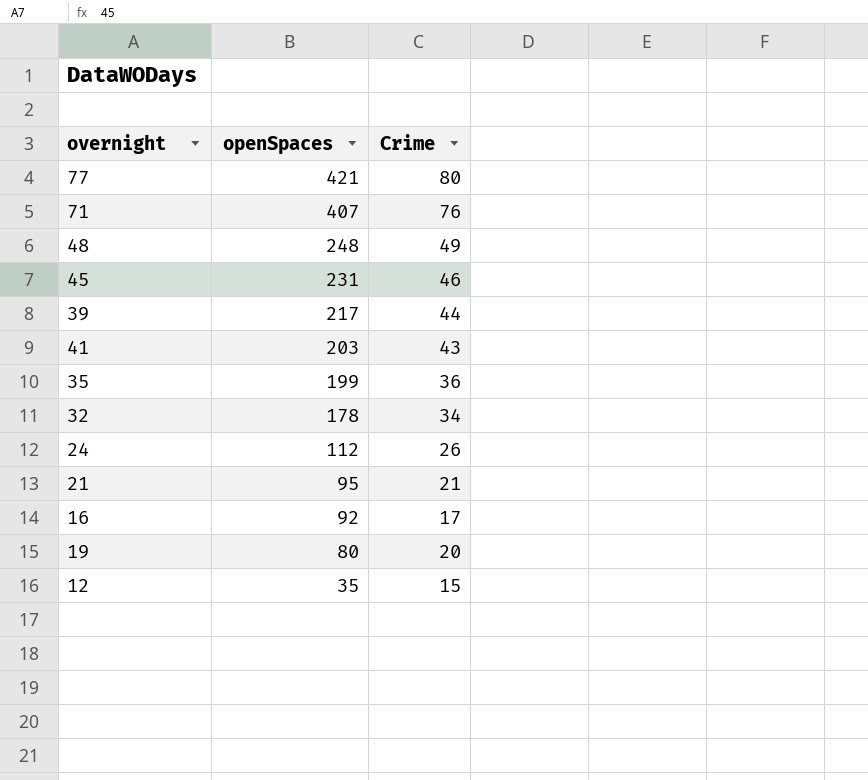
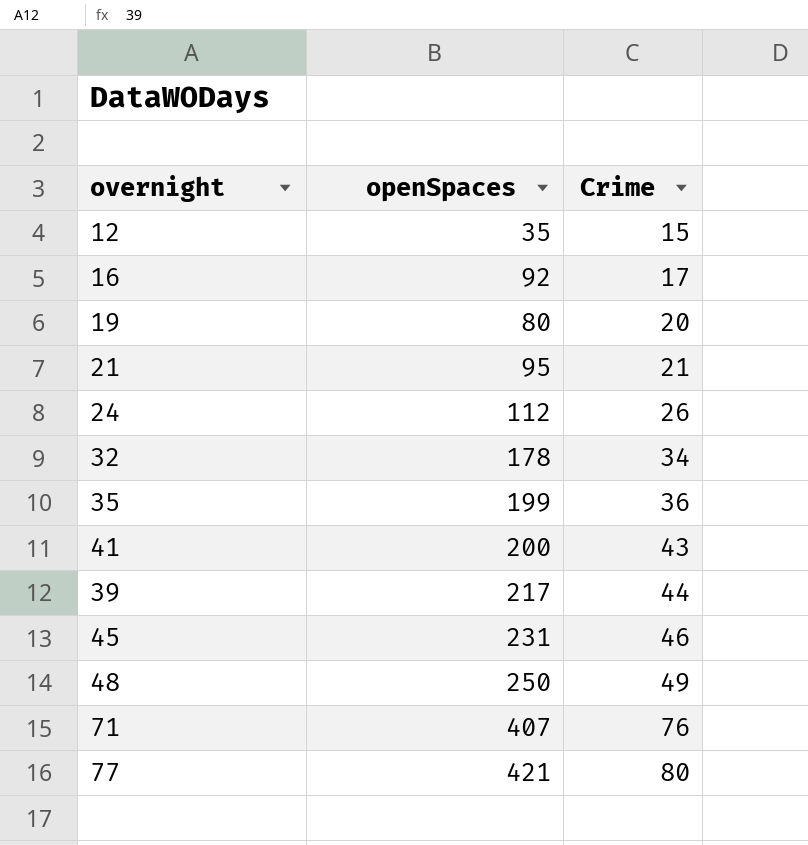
row order: openSpaces descending -> Crime ascending
41 | openSpaces: 203 -> 200
48 | openSpaces: 248 -> 250

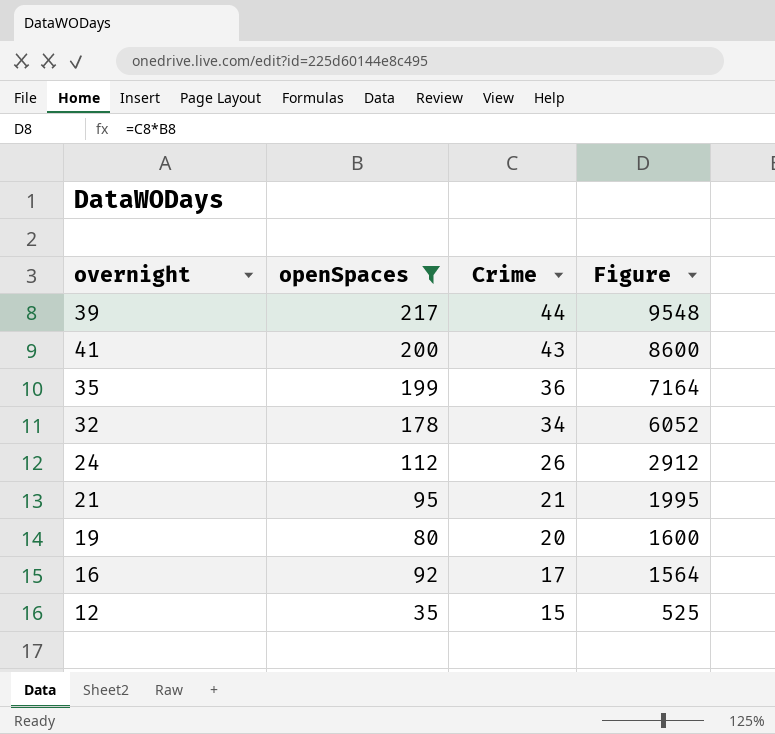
filter: none -> openSpaces <= 217
row order: Crime ascending -> Crime descending
column Figure | formula: none -> [openSpaces] * [Crime]

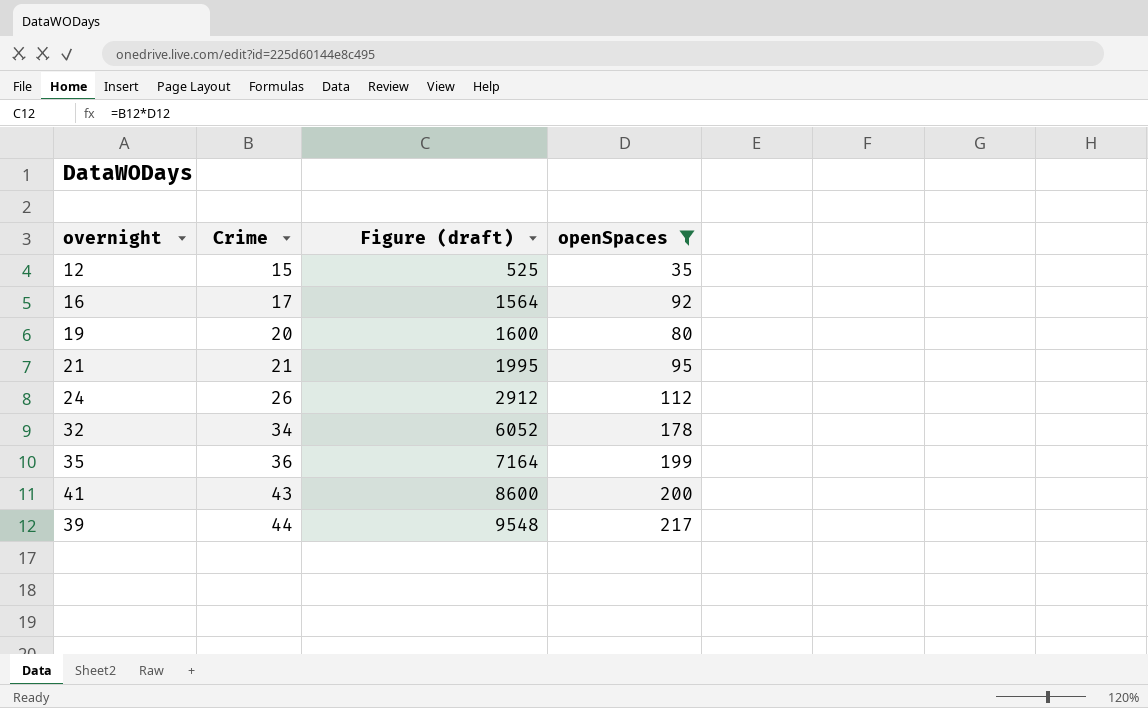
row order: Crime descending -> Crime ascending
column name: Figure -> Figure (draft)
column openSpaces | position: 2 -> 4

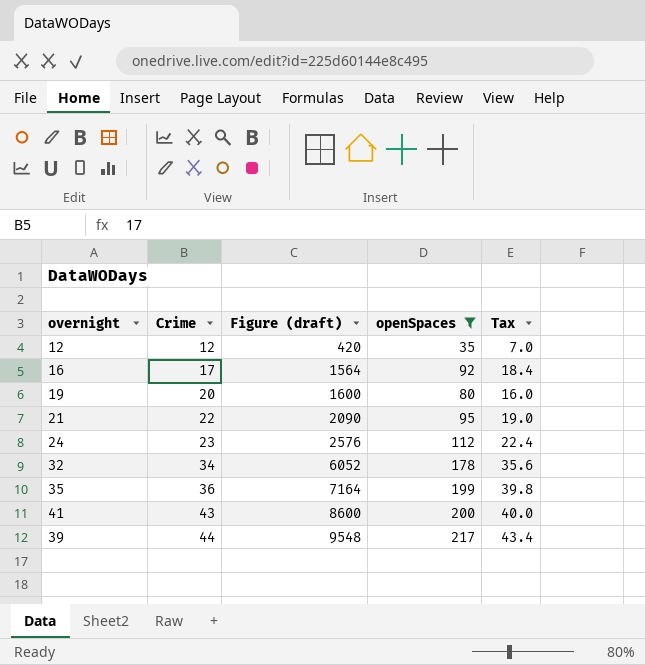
column Tax | formula: none -> [openSpaces] * 0.2
12 | Crime: 15 -> 12
12 | Figure (draft): 525 -> 420
21 | Crime: 21 -> 22
21 | Figure (draft): 1995 -> 2090
24 | Crime: 26 -> 23
24 | Figure (draft): 2912 -> 2576

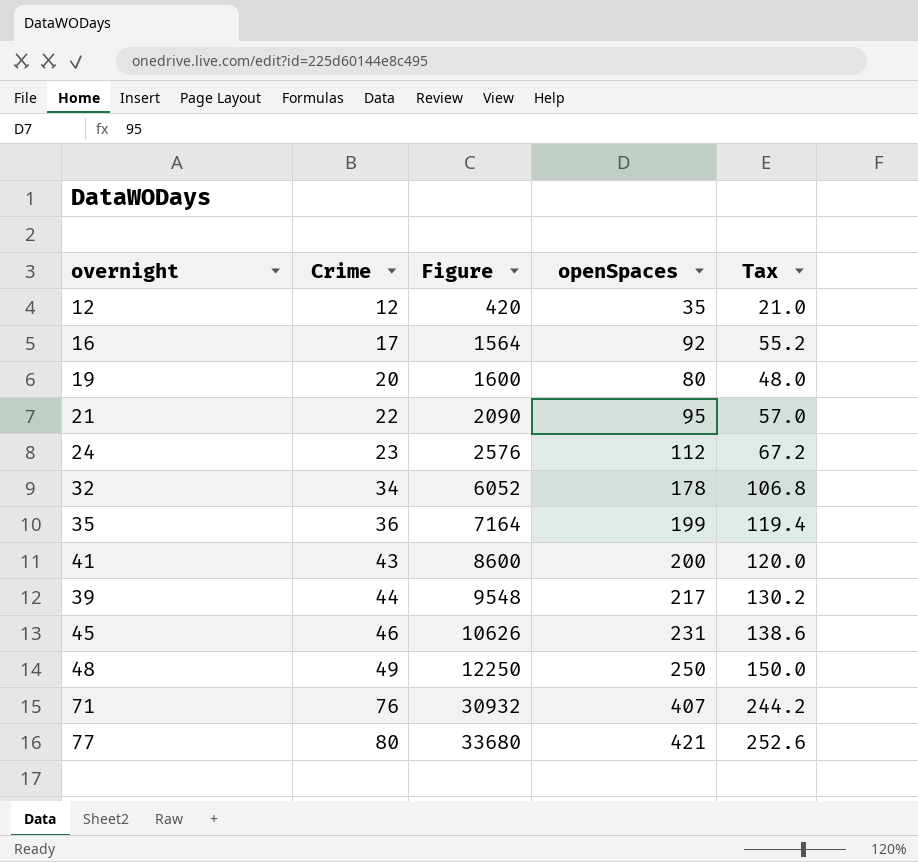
filter: openSpaces <= 217 -> none
column name: Figure (draft) -> Figure
column Tax | formula: [openSpaces] * 0.2 -> [openSpaces] * 0.6

